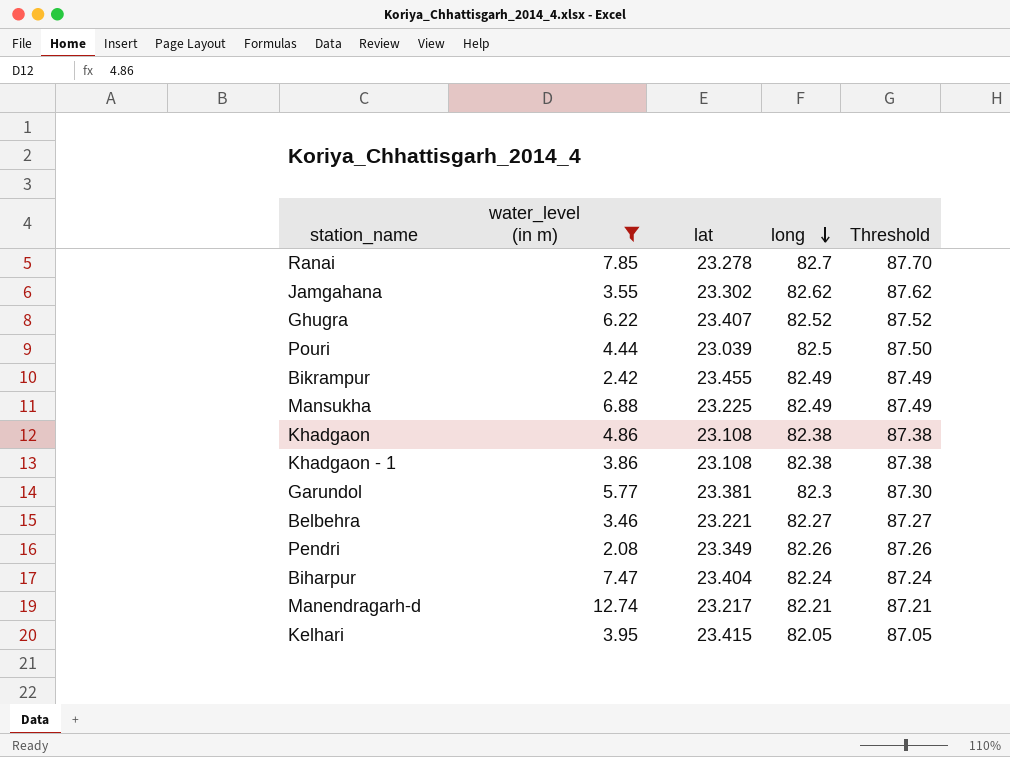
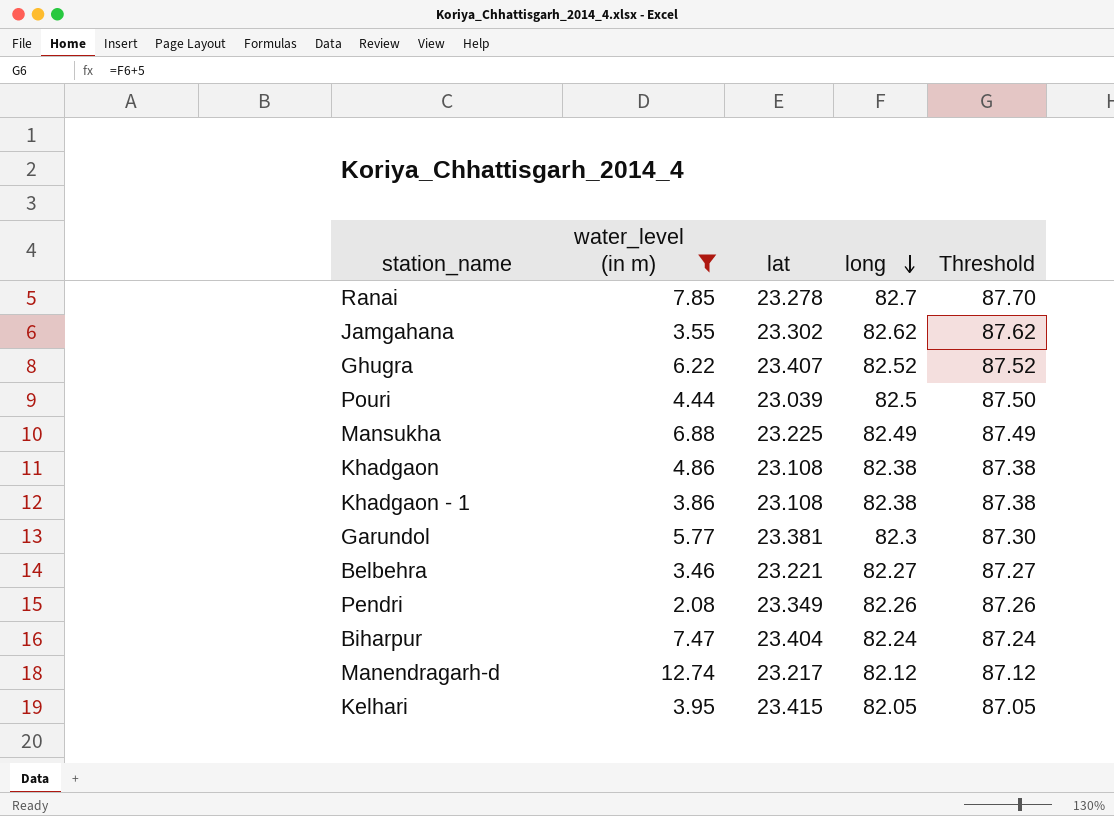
row Bikrampur: 2.42 | 23.455 | 82.49 | 87.49 -> none
Manendragarh-d | long: 82.21 -> 82.12
Manendragarh-d | Threshold: 87.21 -> 87.12

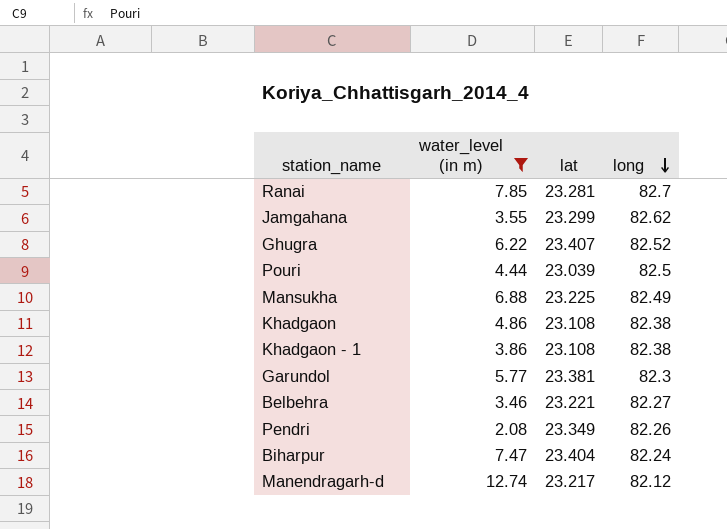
column Threshold | formula: [long] + 5 -> none
row Kelhari: 3.95 | 23.415 | 82.05 | 87.05 -> none
Ranai | lat: 23.278 -> 23.281
Jamgahana | lat: 23.302 -> 23.299

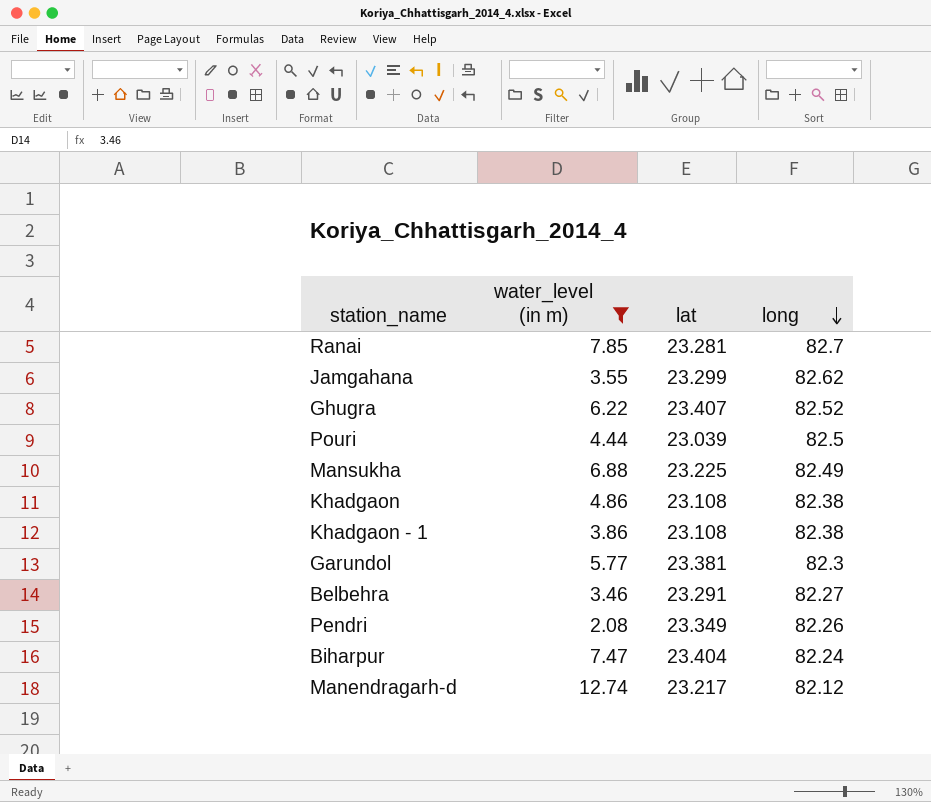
Belbehra | lat: 23.221 -> 23.291

